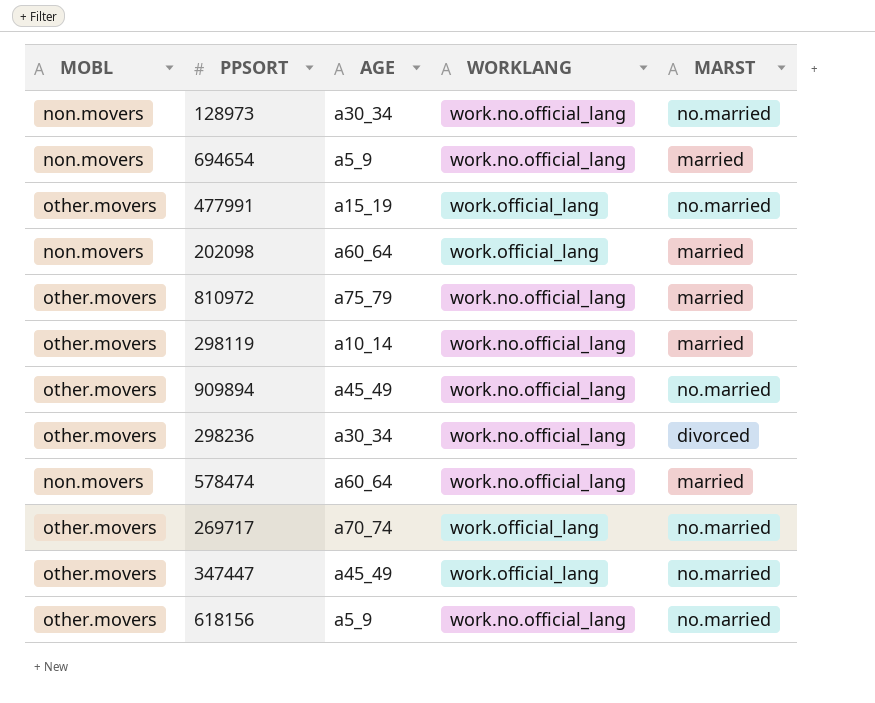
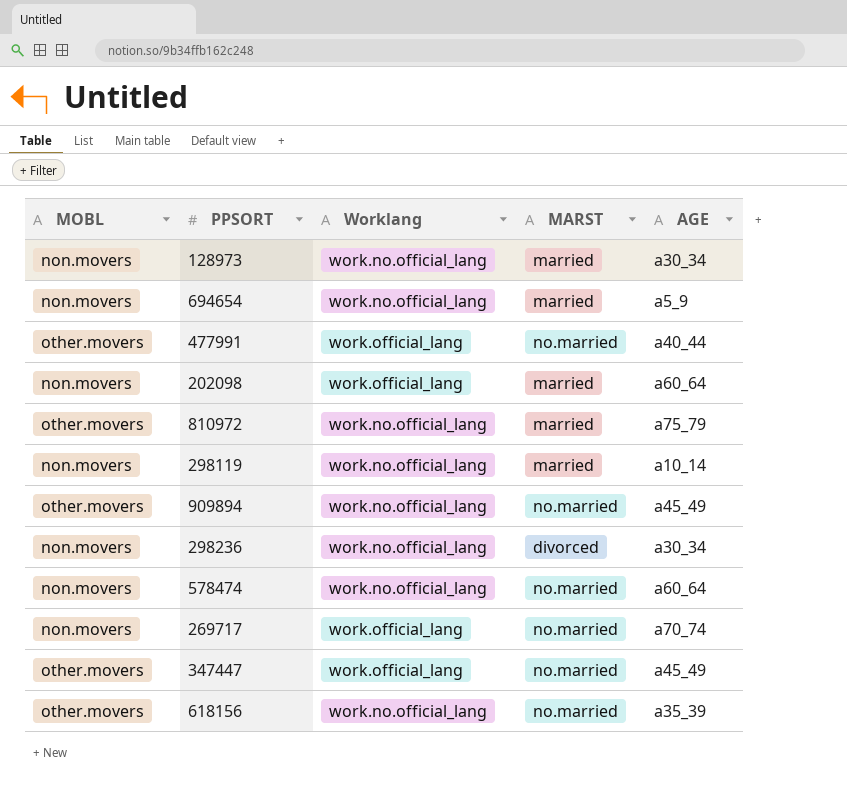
column name: WORKLANG -> Worklang
column AGE | position: 3 -> 5
128973 | MARST: no.married -> married
477991 | AGE: a15_19 -> a40_44
298119 | MOBL: other.movers -> non.movers
298236 | MOBL: other.movers -> non.movers
578474 | MARST: married -> no.married
269717 | MOBL: other.movers -> non.movers
618156 | AGE: a5_9 -> a35_39

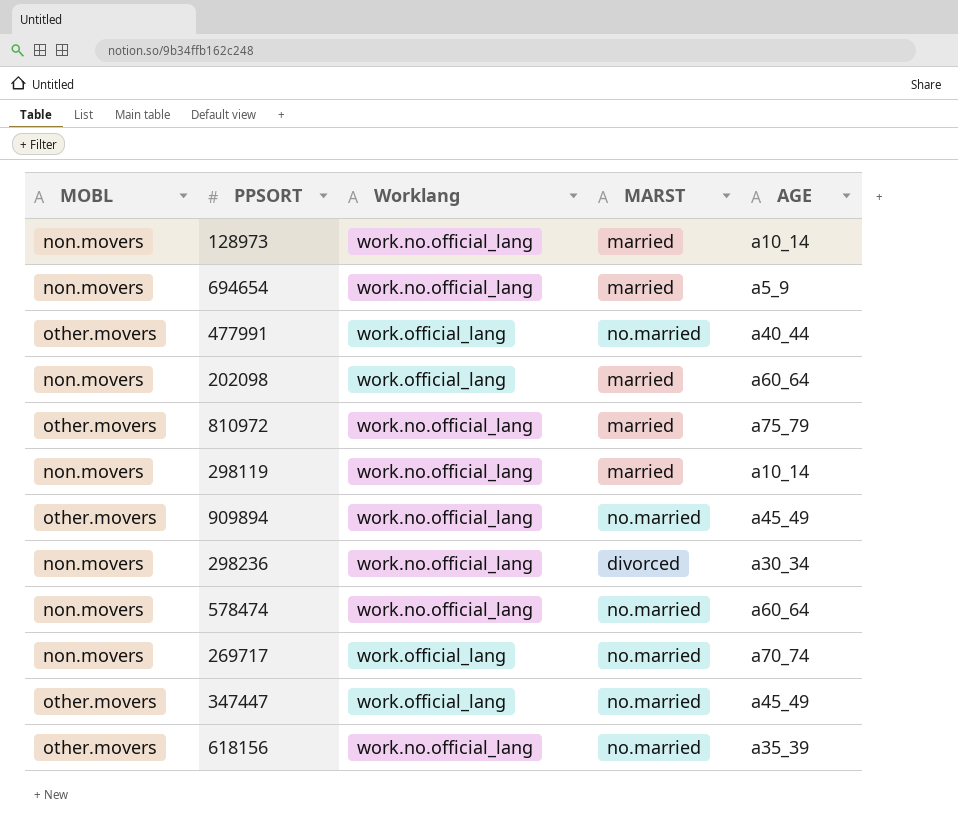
128973 | AGE: a30_34 -> a10_14

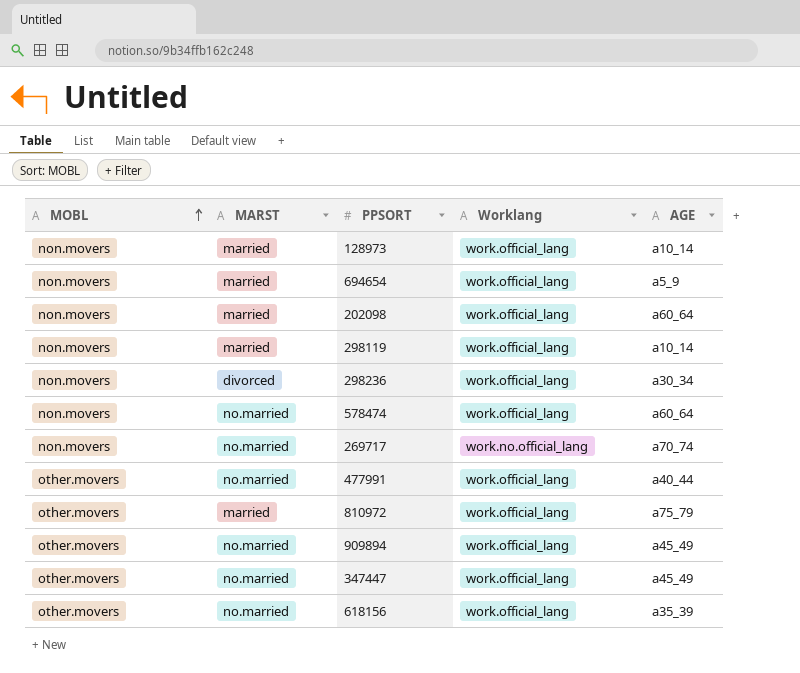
row order: none -> MOBL ascending
column MARST | position: 4 -> 2
128973 | Worklang: work.no.official_lang -> work.official_lang
694654 | Worklang: work.no.official_lang -> work.official_lang
298119 | Worklang: work.no.official_lang -> work.official_lang
298236 | Worklang: work.no.official_lang -> work.official_lang
578474 | Worklang: work.no.official_lang -> work.official_lang
269717 | Worklang: work.official_lang -> work.no.official_lang
810972 | Worklang: work.no.official_lang -> work.official_lang
909894 | Worklang: work.no.official_lang -> work.official_lang
618156 | Worklang: work.no.official_lang -> work.official_lang

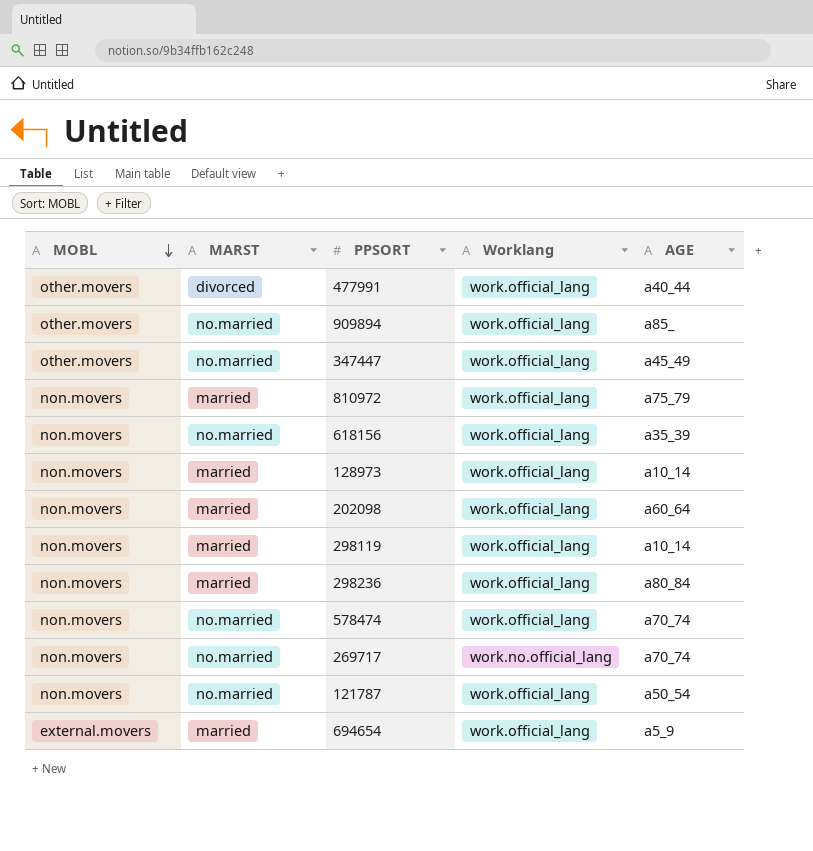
row order: MOBL ascending -> MOBL descending
477991 | MARST: no.married -> divorced
909894 | AGE: a45_49 -> a85_
810972 | MOBL: other.movers -> non.movers
618156 | MOBL: other.movers -> non.movers
298236 | MARST: divorced -> married
298236 | AGE: a30_34 -> a80_84
578474 | AGE: a60_64 -> a70_74
row 121787: none -> non.movers | no.married | work.official_lang | a50_54
694654 | MOBL: non.movers -> external.movers

